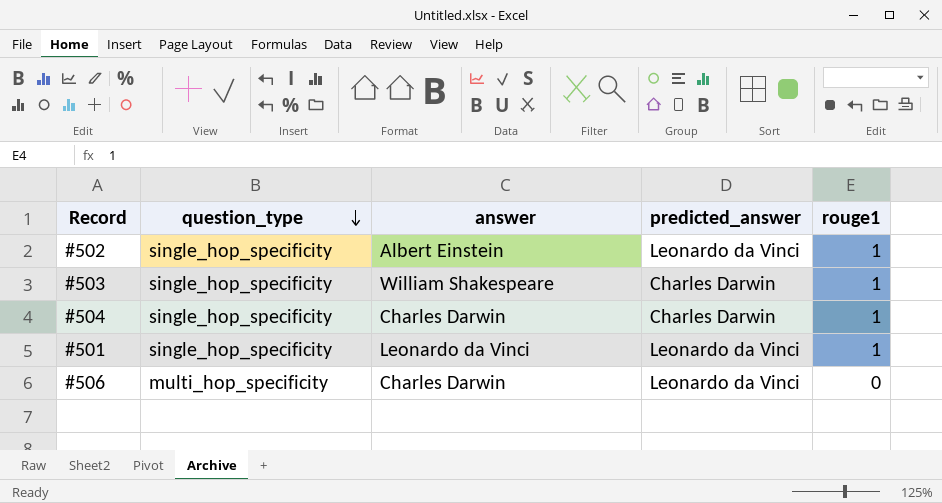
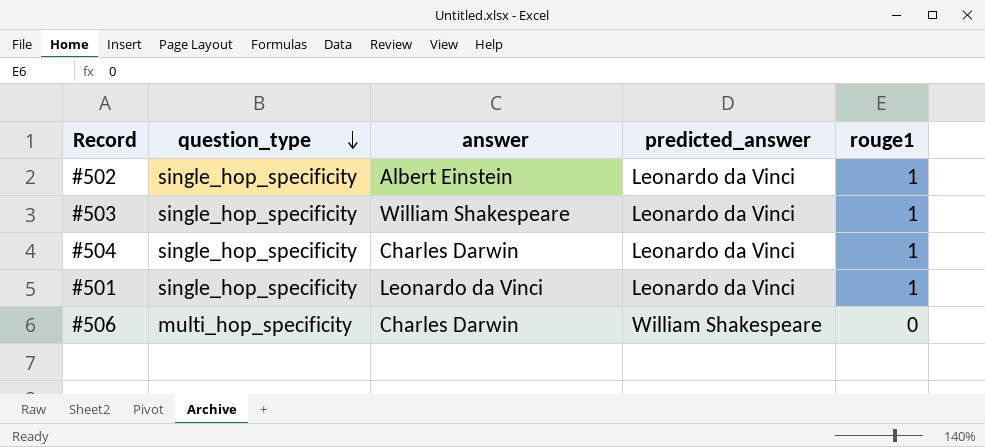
#503 | predicted_answer: Charles Darwin -> Leonardo da Vinci
#504 | predicted_answer: Charles Darwin -> Leonardo da Vinci
#506 | predicted_answer: Leonardo da Vinci -> William Shakespeare

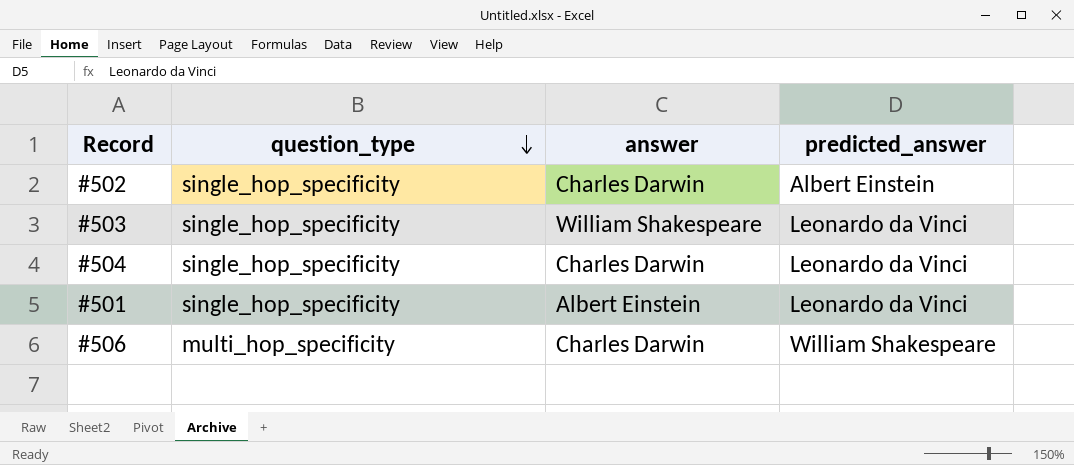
column rouge1 | position: 5 -> none
#502 | answer: Albert Einstein -> Charles Darwin
#502 | predicted_answer: Leonardo da Vinci -> Albert Einstein
#501 | answer: Leonardo da Vinci -> Albert Einstein

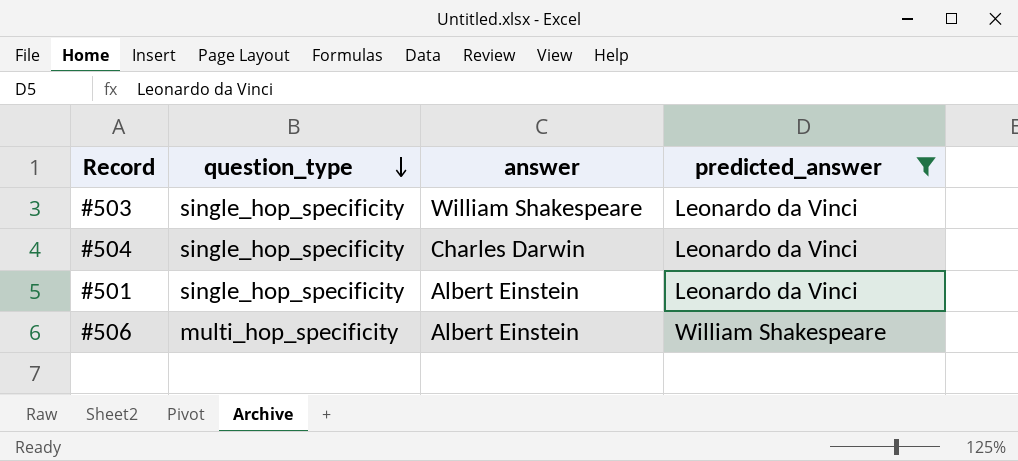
filter: none -> predicted_answer != Albert Einstein
#506 | answer: Charles Darwin -> Albert Einstein

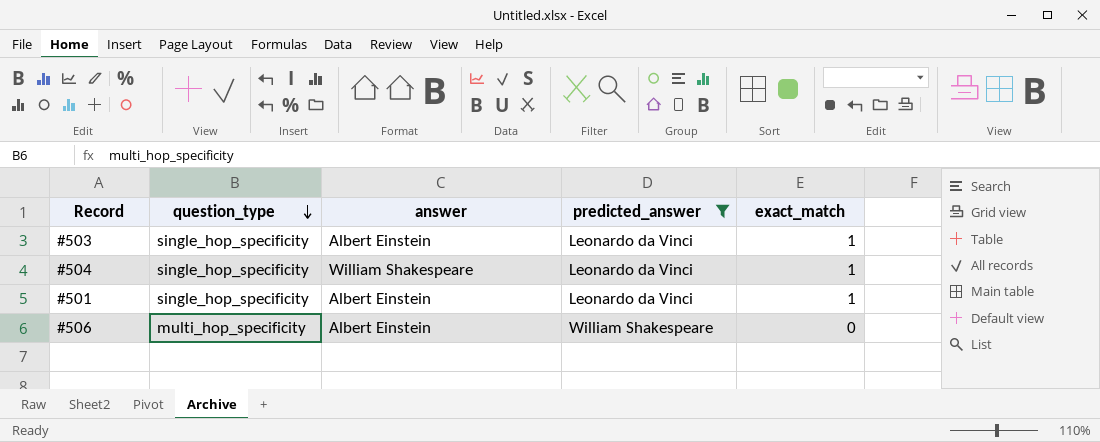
column exact_match | position: none -> 5
#503 | answer: William Shakespeare -> Albert Einstein
#504 | answer: Charles Darwin -> William Shakespeare

